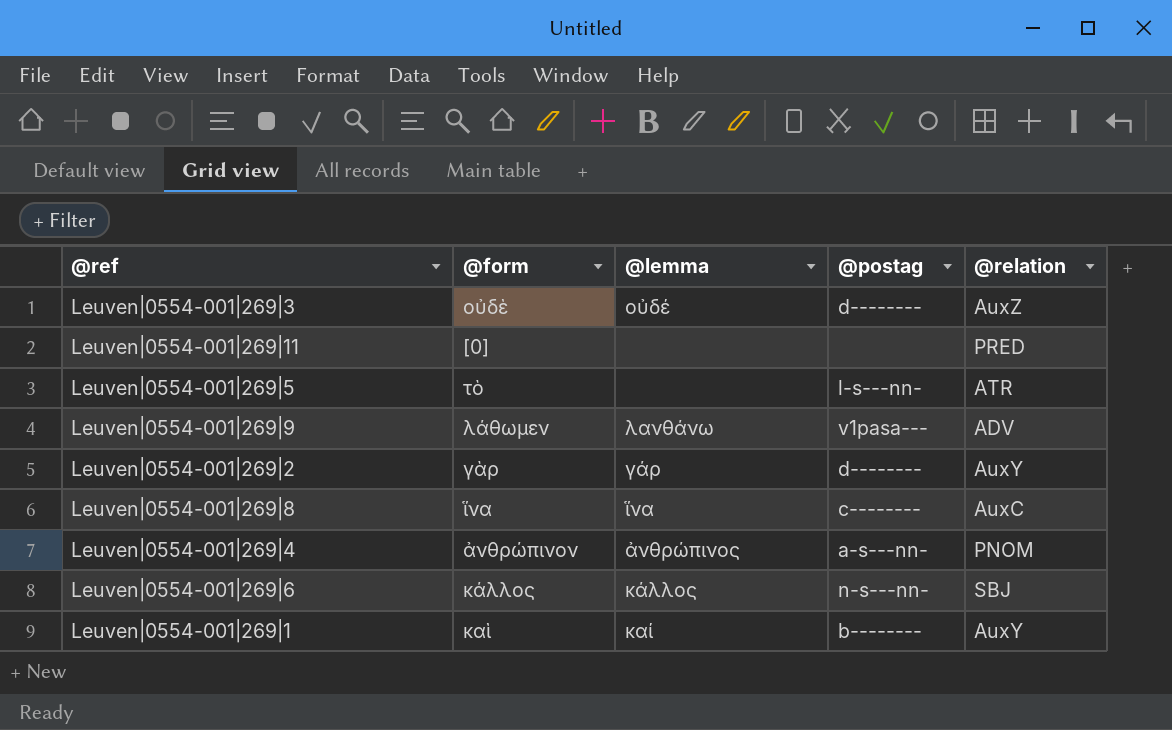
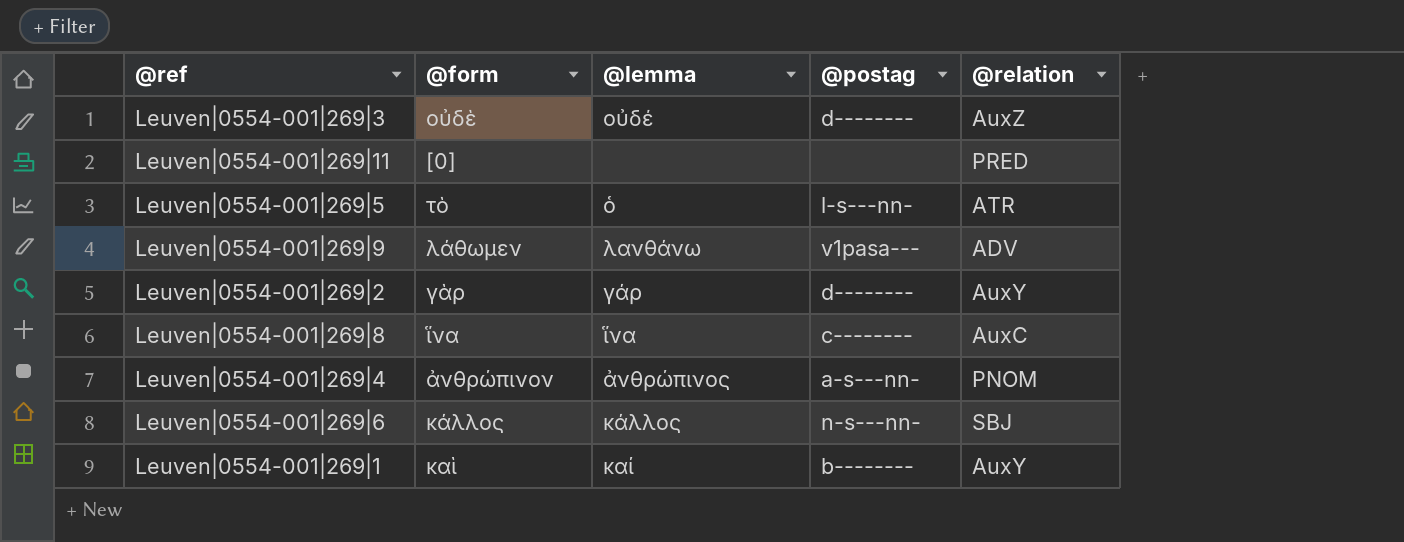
Leuven|0554-001|269|5 | @lemma: none -> ὁ

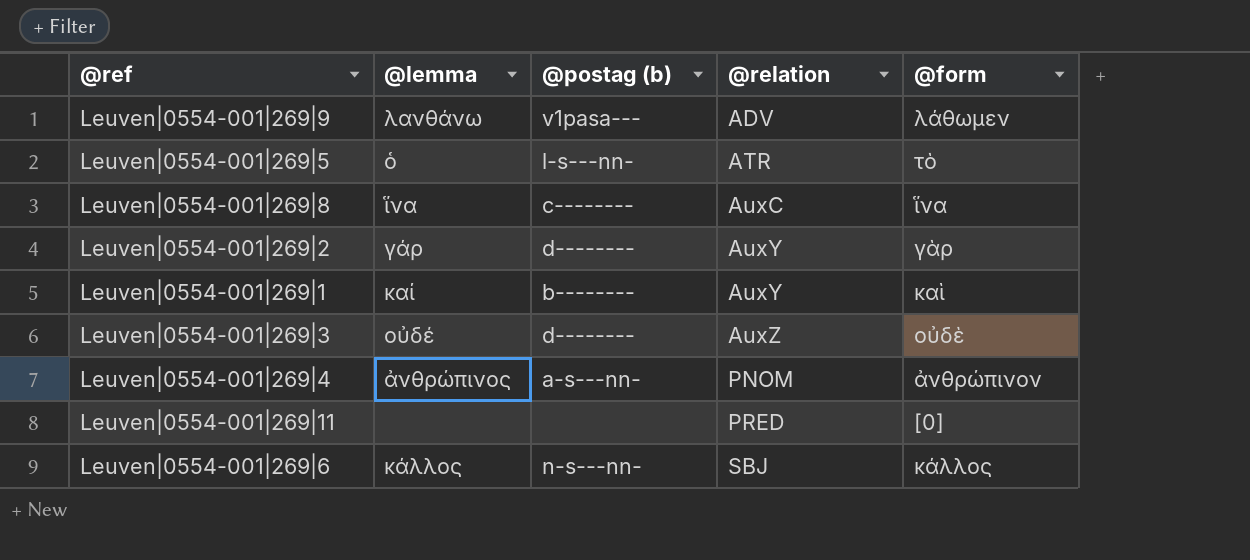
row order: none -> @relation ascending
column name: @postag -> @postag (b)
column @form | position: 2 -> 5

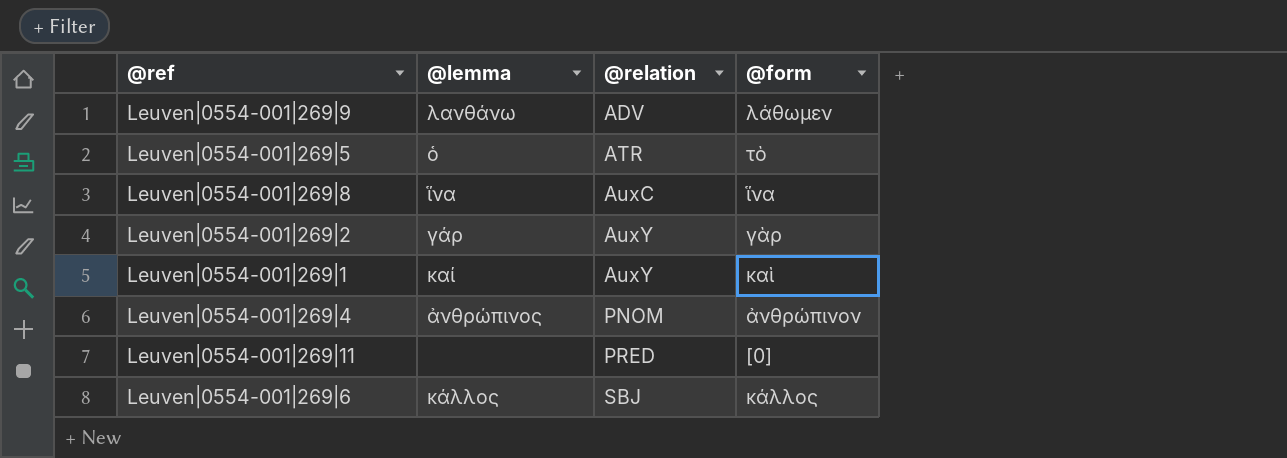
column @postag (b) | position: 3 -> none
row Leuven|0554-001|269|3: οὐδέ | d-------- | AuxZ | οὐδὲ -> none

